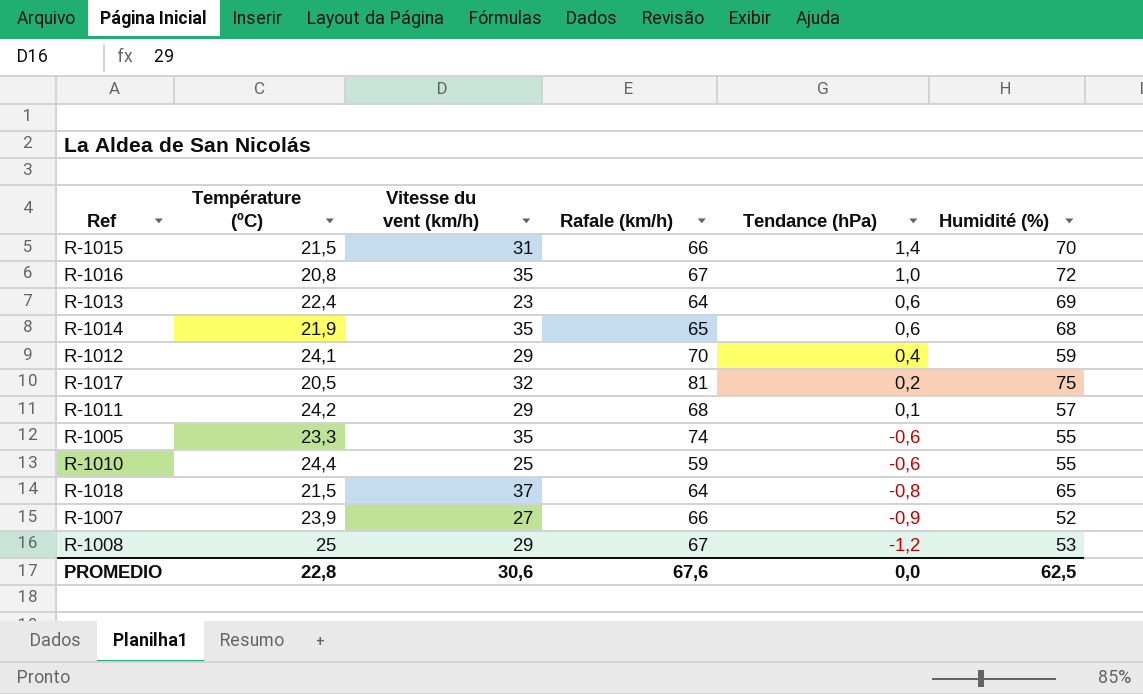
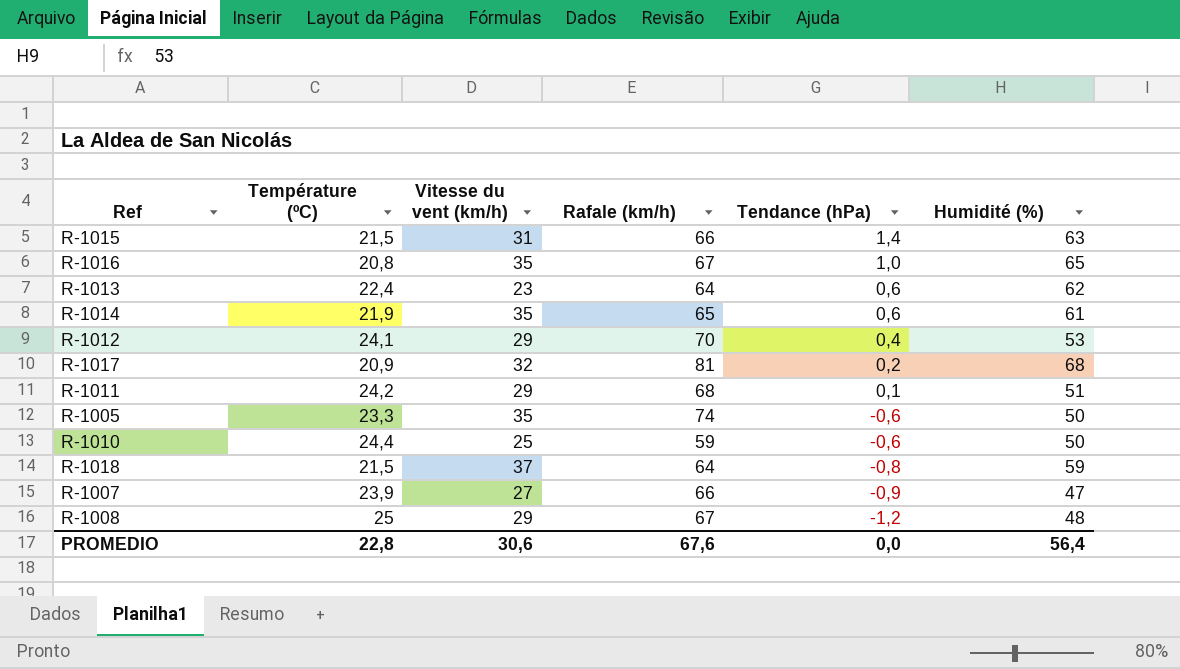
R-1015 | Humidité (%): 70 -> 63
R-1016 | Humidité (%): 72 -> 65
R-1013 | Humidité (%): 69 -> 62
R-1014 | Humidité (%): 68 -> 61
R-1012 | Humidité (%): 59 -> 53
R-1017 | Température (ºC): 20,5 -> 20,9
R-1017 | Humidité (%): 75 -> 68
R-1011 | Humidité (%): 57 -> 51
R-1005 | Humidité (%): 55 -> 50
R-1010 | Humidité (%): 55 -> 50
R-1018 | Humidité (%): 65 -> 59
R-1007 | Humidité (%): 52 -> 47
R-1008 | Humidité (%): 53 -> 48
PROMEDIO | Humidité (%): 62,5 -> 56,4

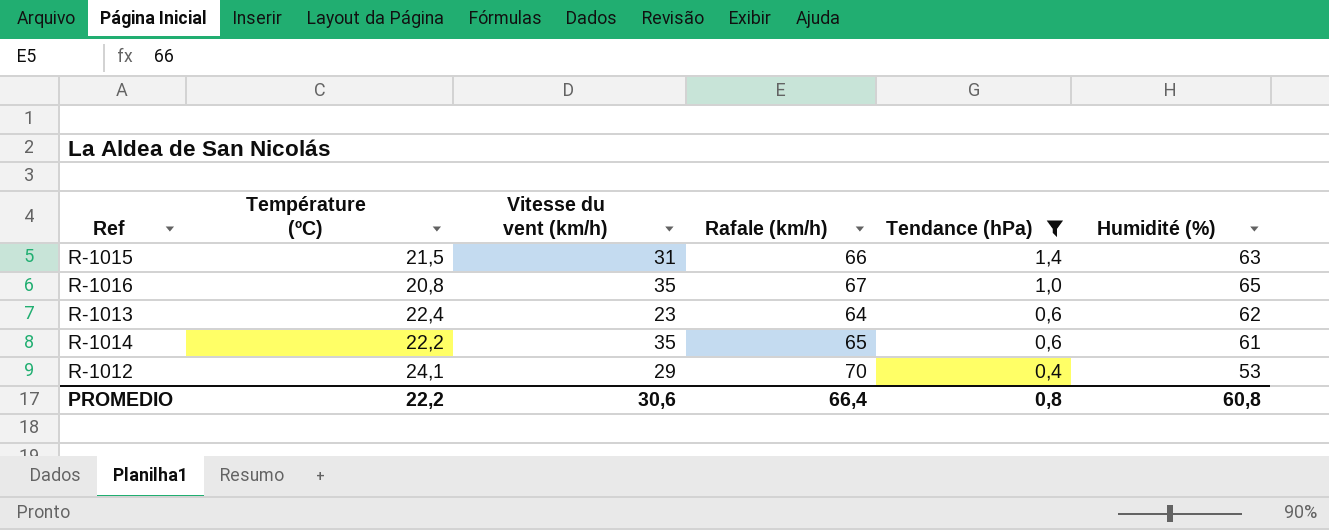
filter: none -> Tendance (hPa) >= 0,4
R-1014 | Température (ºC): 21,9 -> 22,2
PROMEDIO | Température (ºC): 22,8 -> 22,2
PROMEDIO | Rafale (km/h): 67,6 -> 66,4
PROMEDIO | Tendance (hPa): 0,0 -> 0,8
PROMEDIO | Humidité (%): 56,4 -> 60,8

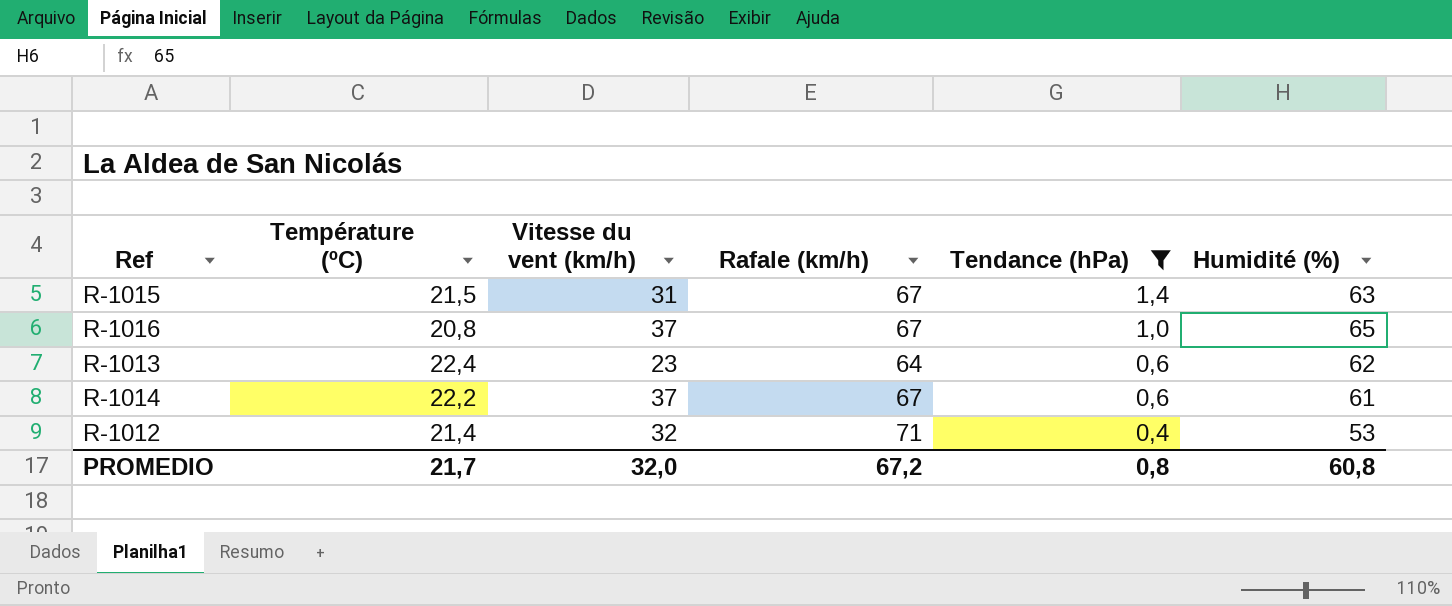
R-1015 | Rafale (km/h): 66 -> 67
R-1016 | Vitesse du vent (km/h): 35 -> 37
R-1014 | Vitesse du vent (km/h): 35 -> 37
R-1014 | Rafale (km/h): 65 -> 67
R-1012 | Température (ºC): 24,1 -> 21,4
R-1012 | Vitesse du vent (km/h): 29 -> 32
R-1012 | Rafale (km/h): 70 -> 71
PROMEDIO | Température (ºC): 22,2 -> 21,7
PROMEDIO | Vitesse du vent (km/h): 30,6 -> 32,0
PROMEDIO | Rafale (km/h): 66,4 -> 67,2

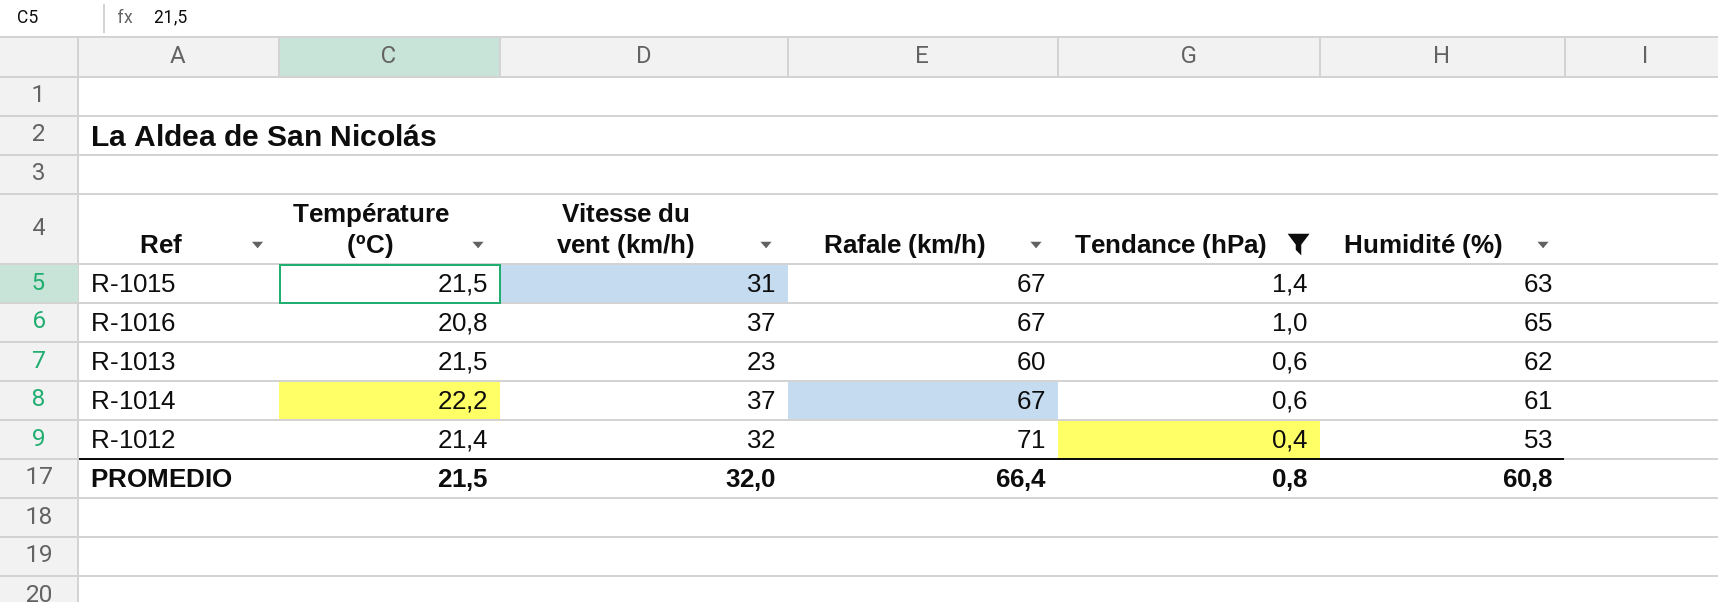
R-1013 | Température (ºC): 22,4 -> 21,5
R-1013 | Rafale (km/h): 64 -> 60
PROMEDIO | Température (ºC): 21,7 -> 21,5
PROMEDIO | Rafale (km/h): 67,2 -> 66,4

